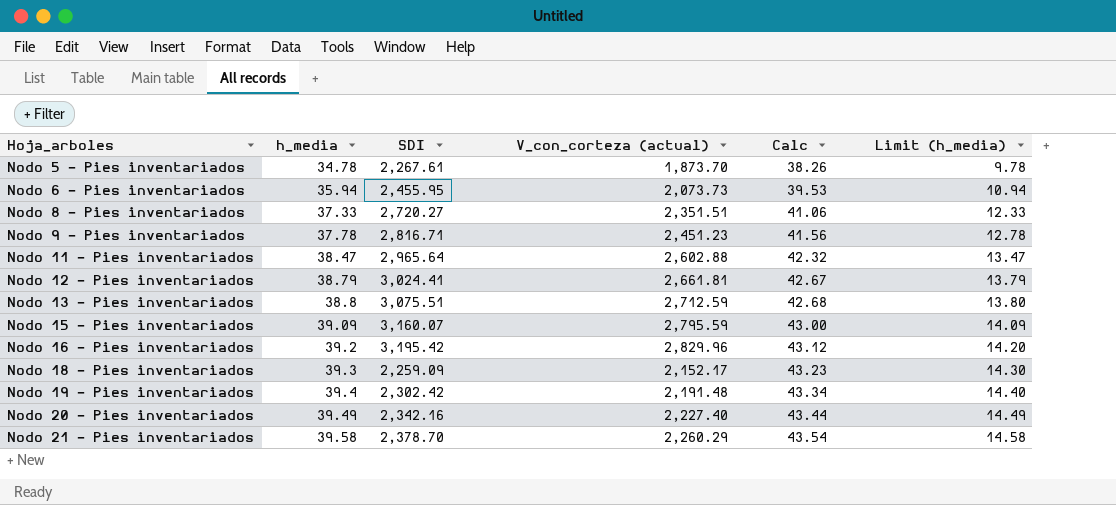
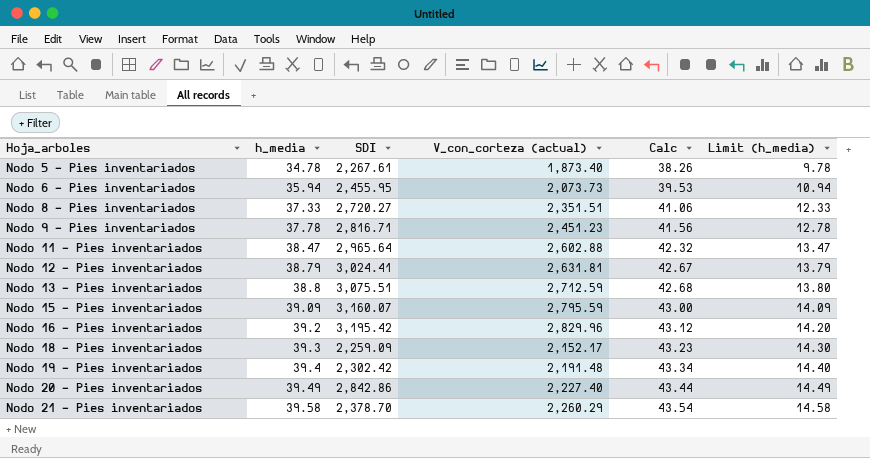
Nodo 5 - Pies inventariados | V_con_corteza (actual): 1,873.70 -> 1,873.40
Nodo 12 - Pies inventariados | V_con_corteza (actual): 2,661.81 -> 2,631.81
Nodo 20 - Pies inventariados | SDI: 2,342.16 -> 2,842.86

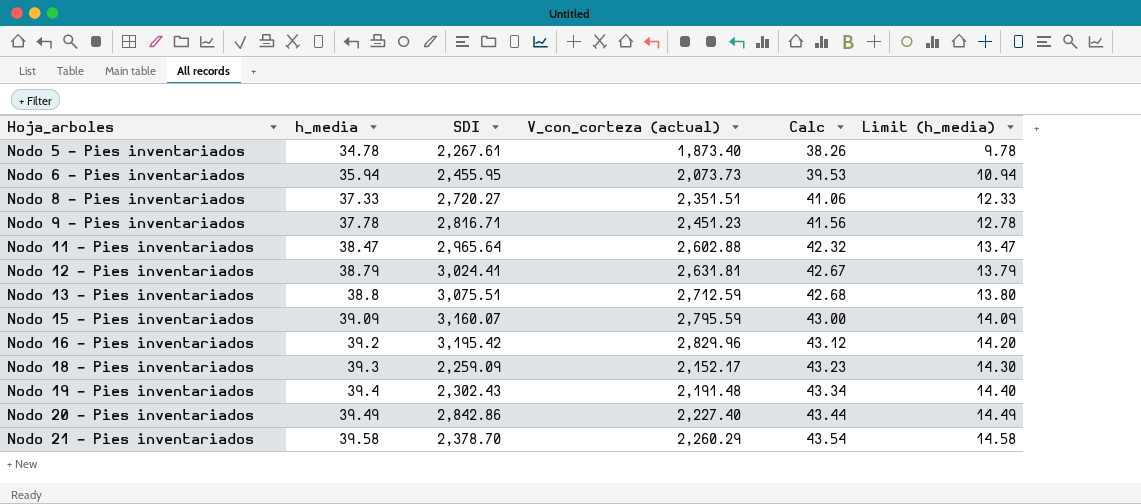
Nodo 19 - Pies inventariados | SDI: 2,302.42 -> 2,302.43

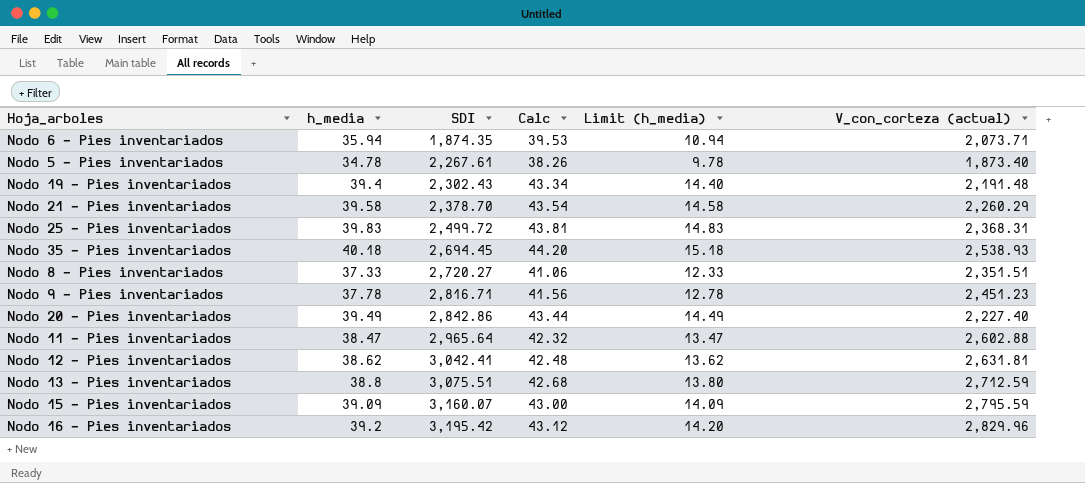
row order: Hoja_arboles ascending -> SDI ascending
column V_con_corteza (actual) | position: 4 -> 6
row Nodo 18 - Pies inventariados: 39.3 | 2,259.09 | 2,152.17 | 43.23 | 14.30 -> none
Nodo 6 - Pies inventariados | SDI: 2,455.95 -> 1,874.35
Nodo 6 - Pies inventariados | V_con_corteza (actual): 2,073.73 -> 2,073.71
row Nodo 25 - Pies inventariados: none -> 39.83 | 2,499.72 | 43.81 | 14.83 | 2,368.31
row Nodo 35 - Pies inventariados: none -> 40.18 | 2,694.45 | 44.20 | 15.18 | 2,538.93
Nodo 12 - Pies inventariados | h_media: 38.79 -> 38.62
Nodo 12 - Pies inventariados | SDI: 3,024.41 -> 3,042.41
Nodo 12 - Pies inventariados | Calc: 42.67 -> 42.48
Nodo 12 - Pies inventariados | Limit (h_media): 13.79 -> 13.62

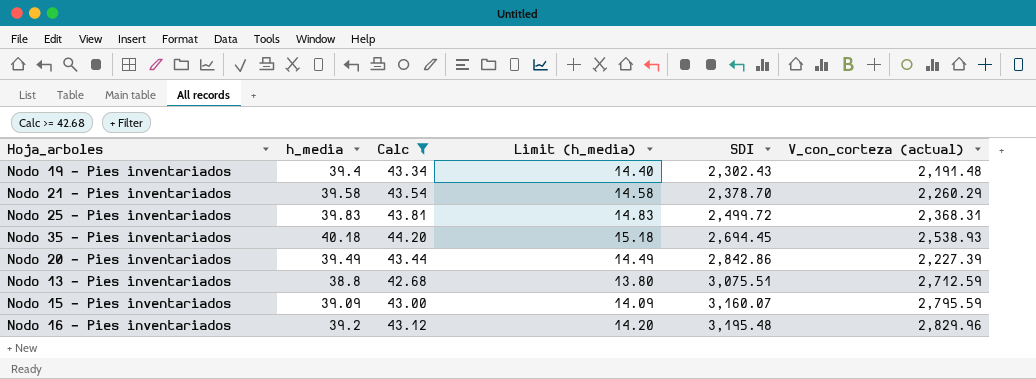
filter: none -> Calc >= 42.68
column SDI | position: 3 -> 5
Nodo 20 - Pies inventariados | V_con_corteza (actual): 2,227.40 -> 2,227.39
Nodo 16 - Pies inventariados | SDI: 3,195.42 -> 3,195.48

